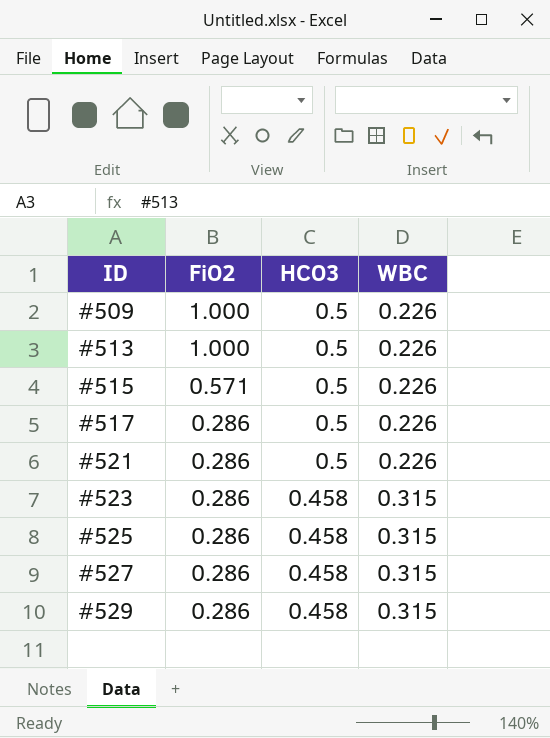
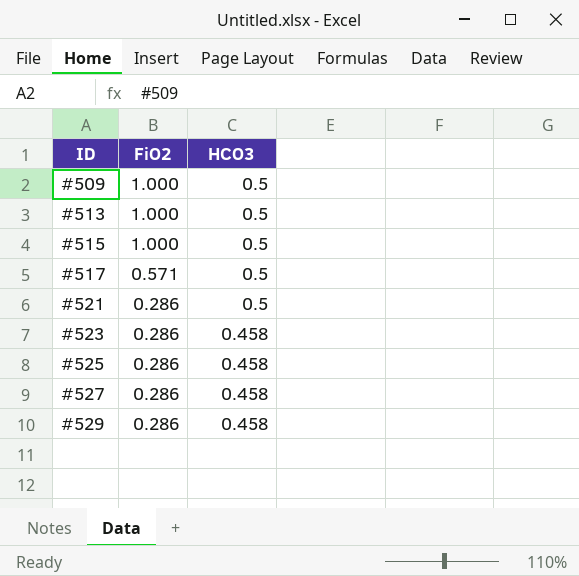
column WBC | position: 4 -> none
#515 | FiO2: 0.571 -> 1.000
#517 | FiO2: 0.286 -> 0.571

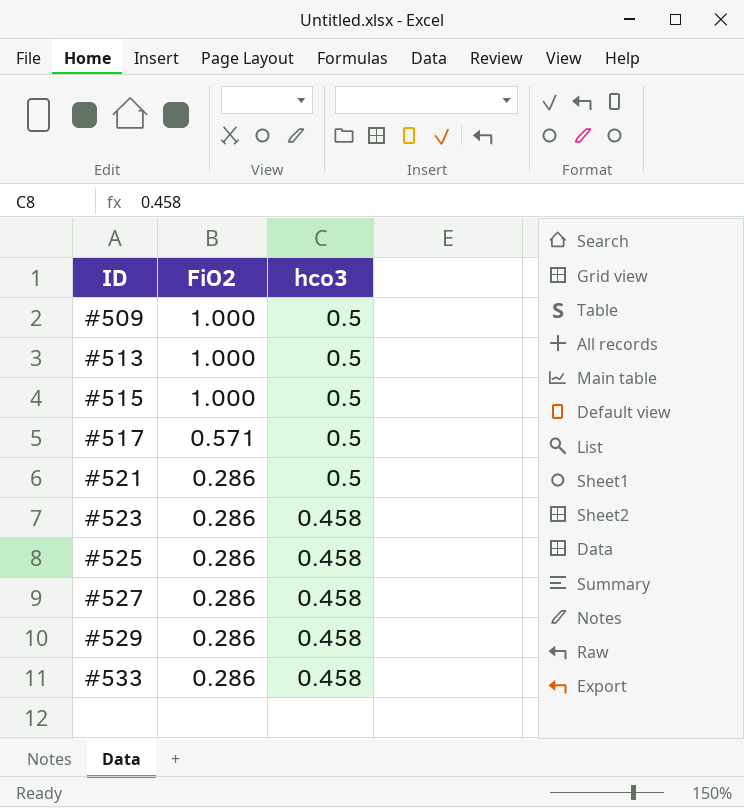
column name: HCO3 -> hco3
row #533: none -> 0.286 | 0.458

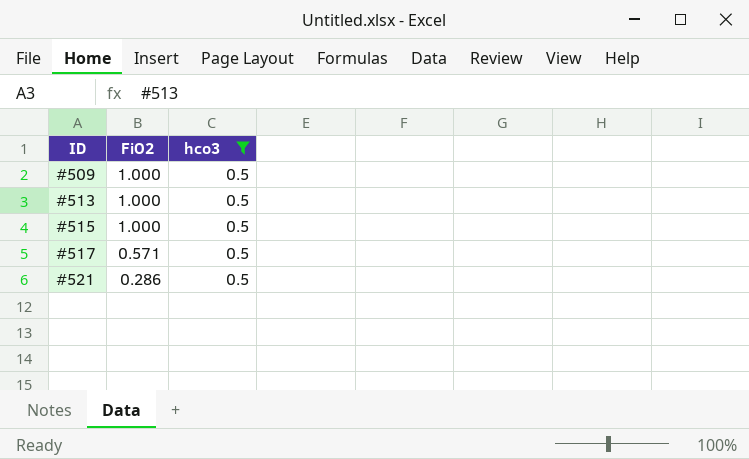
filter: none -> hco3 = 0.5

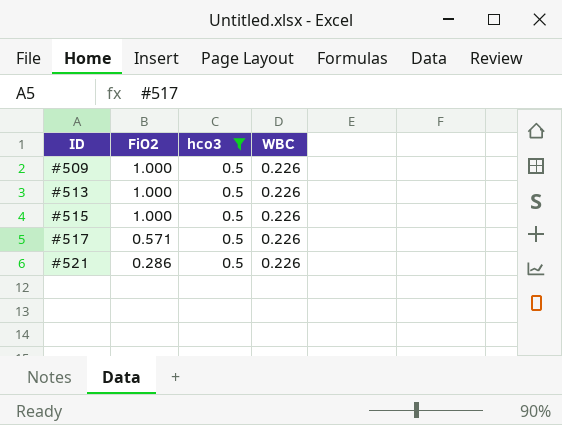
column WBC | position: none -> 4

